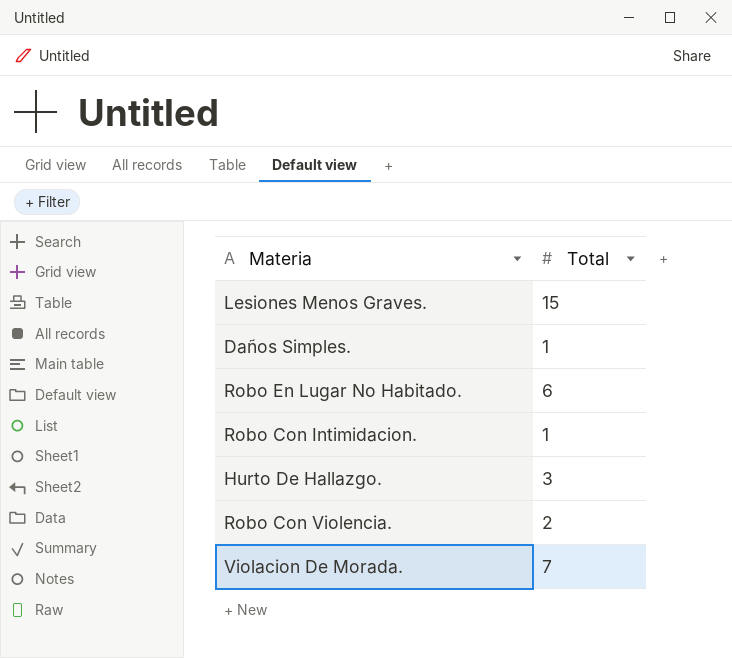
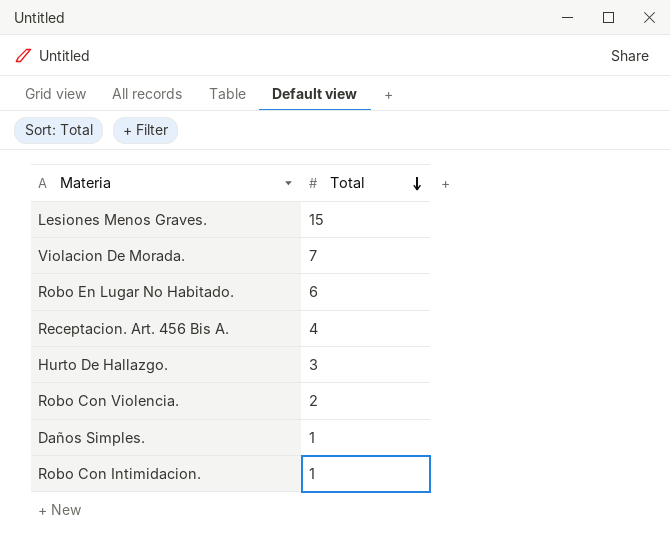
row order: none -> Total descending
row Receptacion. Art. 456 Bis A.: none -> 4

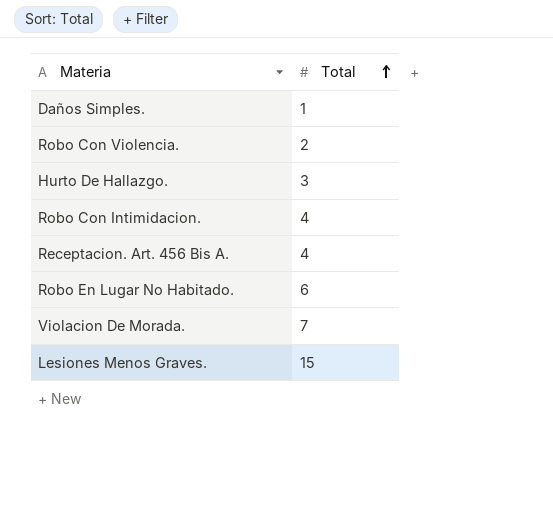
row order: Total descending -> Total ascending
Robo Con Intimidacion. | Total: 1 -> 4

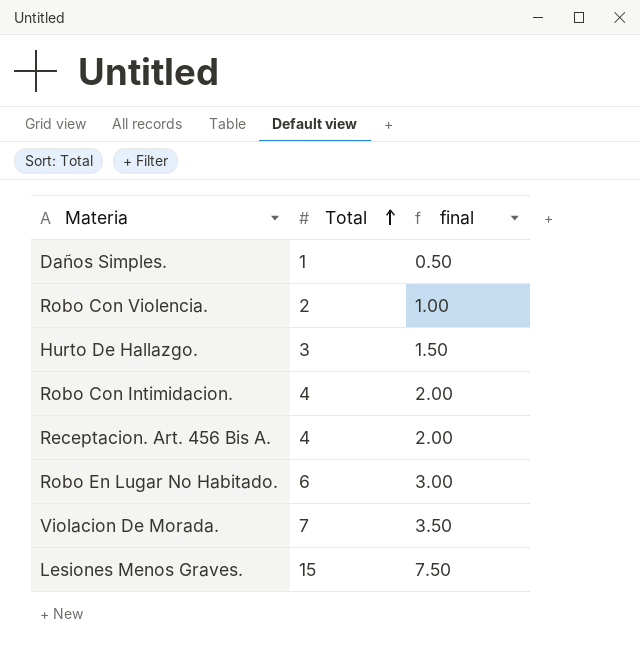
column final | formula: none -> [Total] * 0.5

